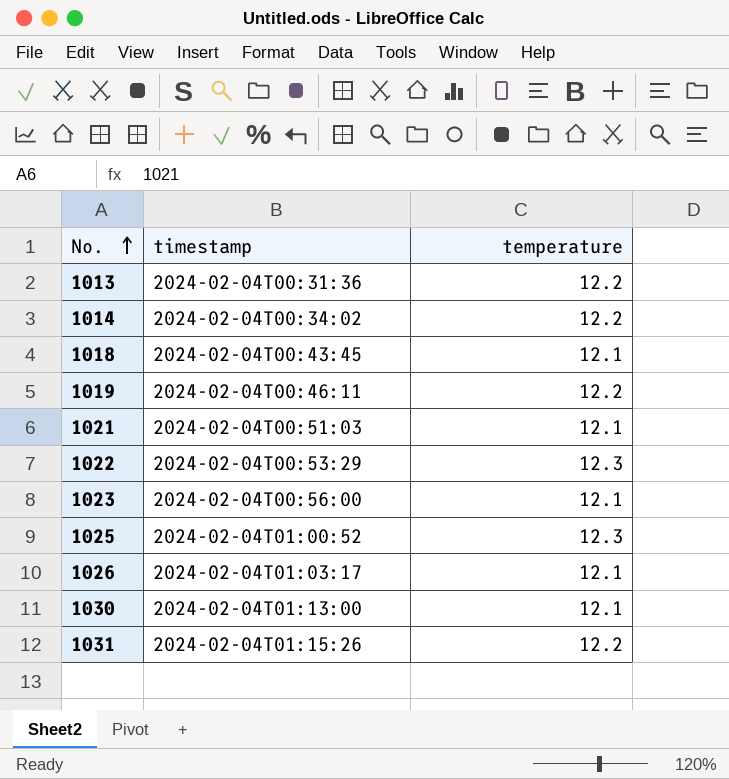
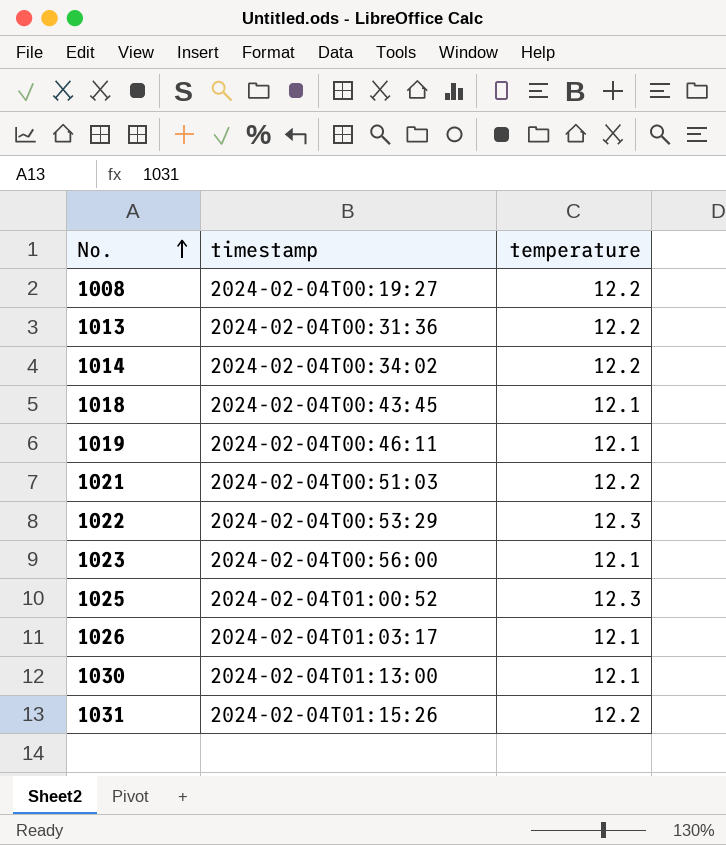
row 1008: none -> 2024-02-04T00:19:27 | 12.2
1019 | temperature: 12.2 -> 12.1
1021 | temperature: 12.1 -> 12.2

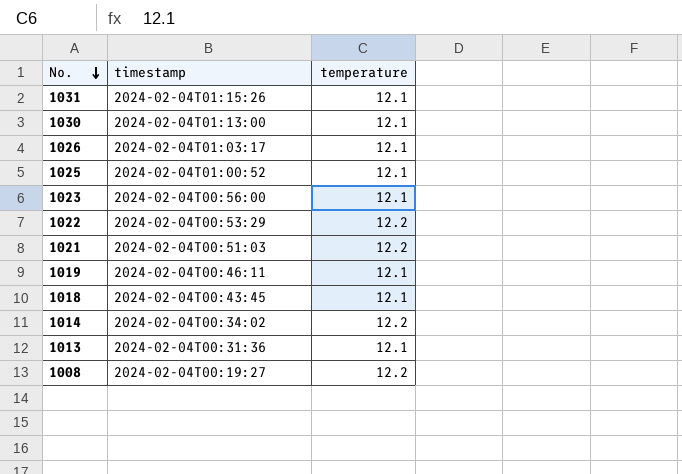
row order: No. ascending -> No. descending
1031 | temperature: 12.2 -> 12.1
1025 | temperature: 12.3 -> 12.1
1022 | temperature: 12.3 -> 12.2
1013 | temperature: 12.2 -> 12.1

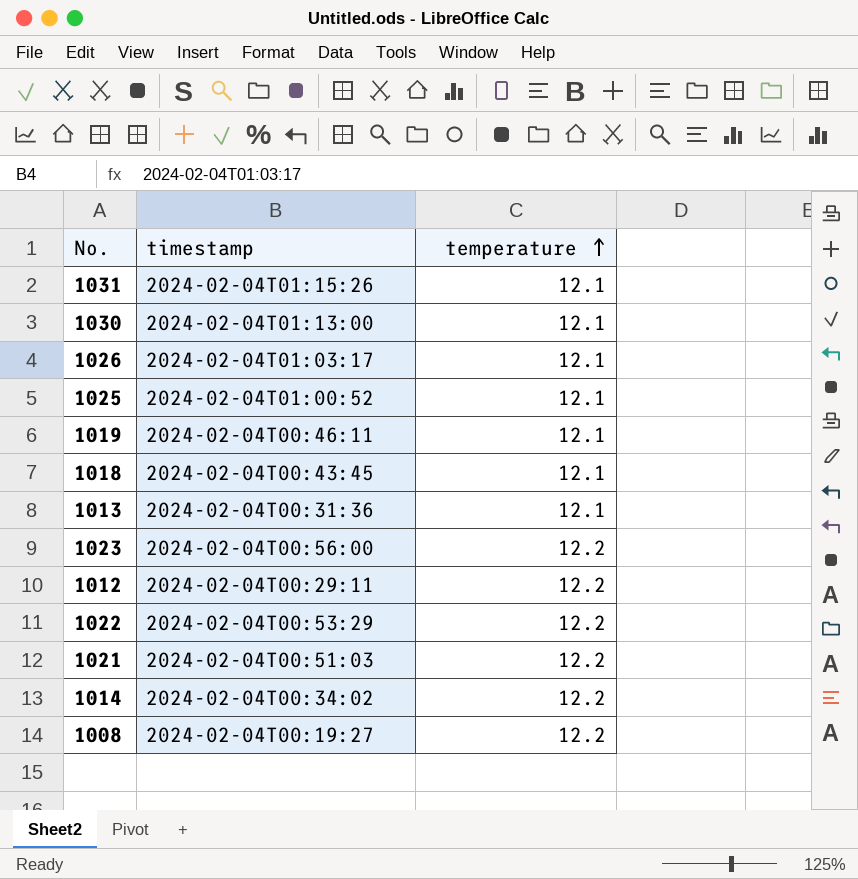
row order: No. descending -> temperature ascending
1023 | temperature: 12.1 -> 12.2
row 1012: none -> 2024-02-04T00:29:11 | 12.2

